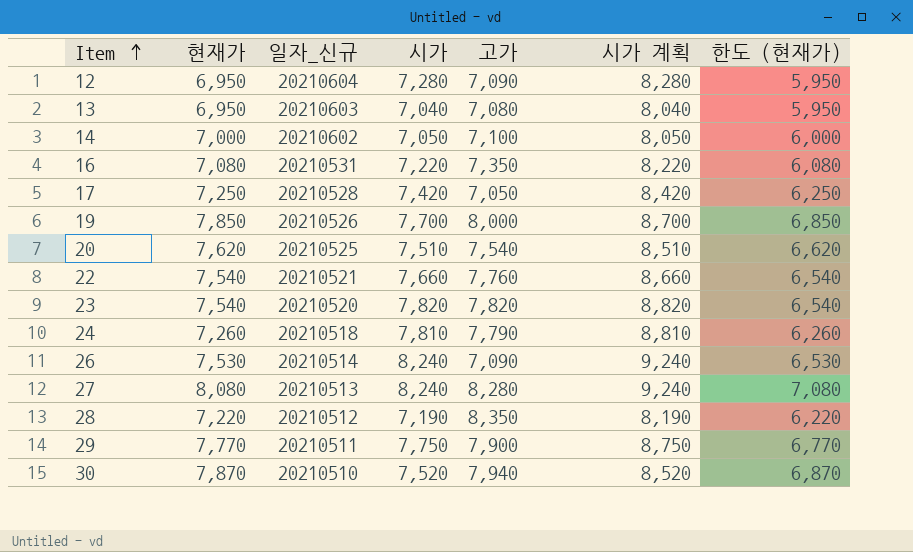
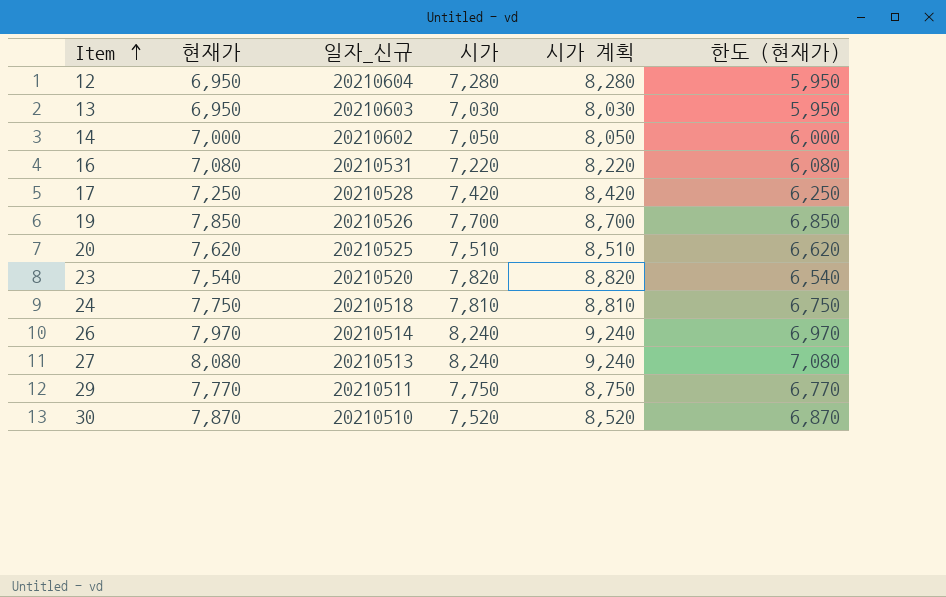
column 고가 | position: 5 -> none
row 22: 7,540 | 20210521 | 7,660 | 7,760 | 8,660 | 6,540 -> none
row 28: 7,220 | 20210512 | 7,190 | 8,350 | 8,190 | 6,220 -> none
13 | 시가: 7,040 -> 7,030
13 | 시가 계획: 8,040 -> 8,030
24 | 현재가: 7,260 -> 7,750
24 | 한도 (현재가): 6,260 -> 6,750
26 | 현재가: 7,530 -> 7,970
26 | 한도 (현재가): 6,530 -> 6,970

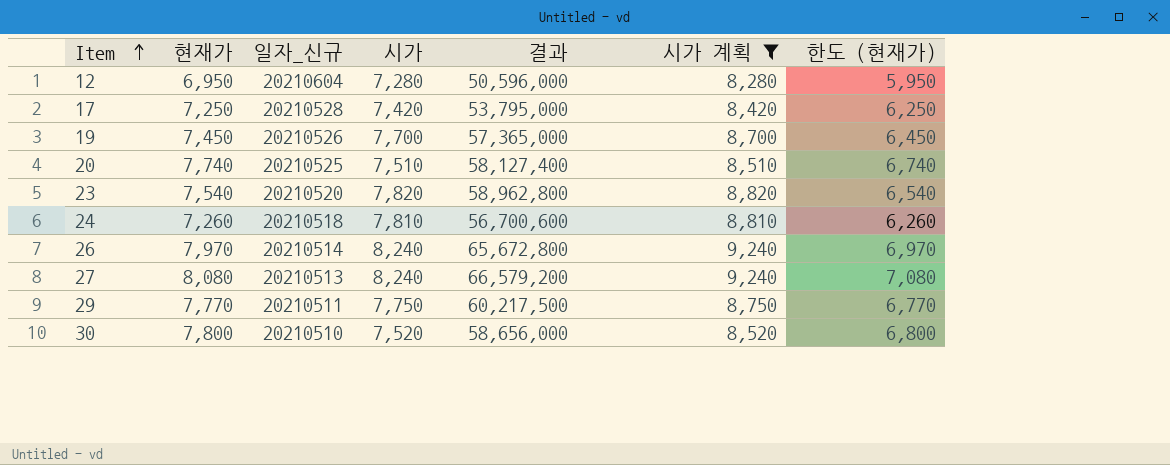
filter: none -> 시가 계획 >= 8,280
column 결과 | formula: none -> [현재가] * [시가]
19 | 현재가: 7,850 -> 7,450
19 | 한도 (현재가): 6,850 -> 6,450
20 | 현재가: 7,620 -> 7,740
20 | 한도 (현재가): 6,620 -> 6,740
24 | 현재가: 7,750 -> 7,260
24 | 한도 (현재가): 6,750 -> 6,260
30 | 현재가: 7,870 -> 7,800
30 | 한도 (현재가): 6,870 -> 6,800

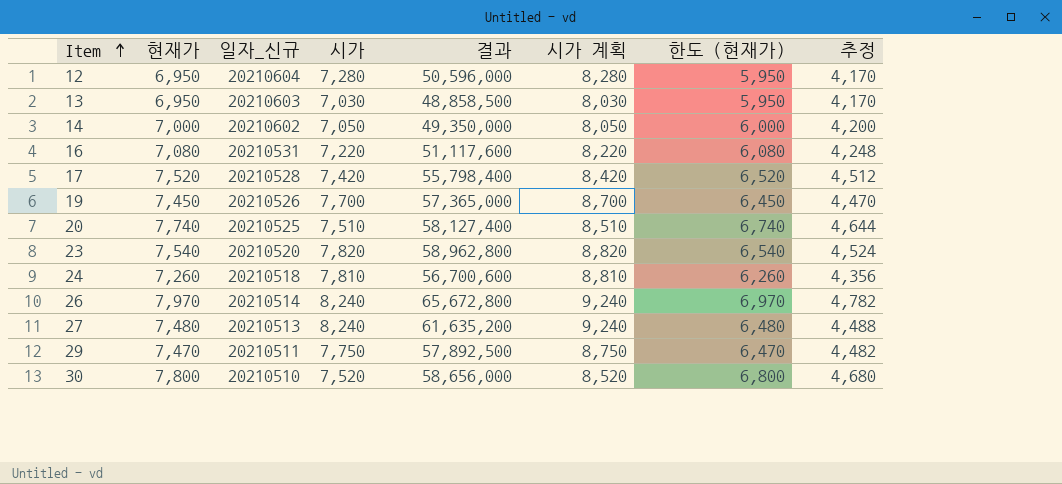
filter: 시가 계획 >= 8,280 -> none
column 추정 | formula: none -> [현재가] * 0.6
17 | 현재가: 7,250 -> 7,520
17 | 결과: 53,795,000 -> 55,798,400
17 | 한도 (현재가): 6,250 -> 6,520
27 | 현재가: 8,080 -> 7,480
27 | 결과: 66,579,200 -> 61,635,200
27 | 한도 (현재가): 7,080 -> 6,480
29 | 현재가: 7,770 -> 7,470
29 | 결과: 60,217,500 -> 57,892,500
29 | 한도 (현재가): 6,770 -> 6,470

